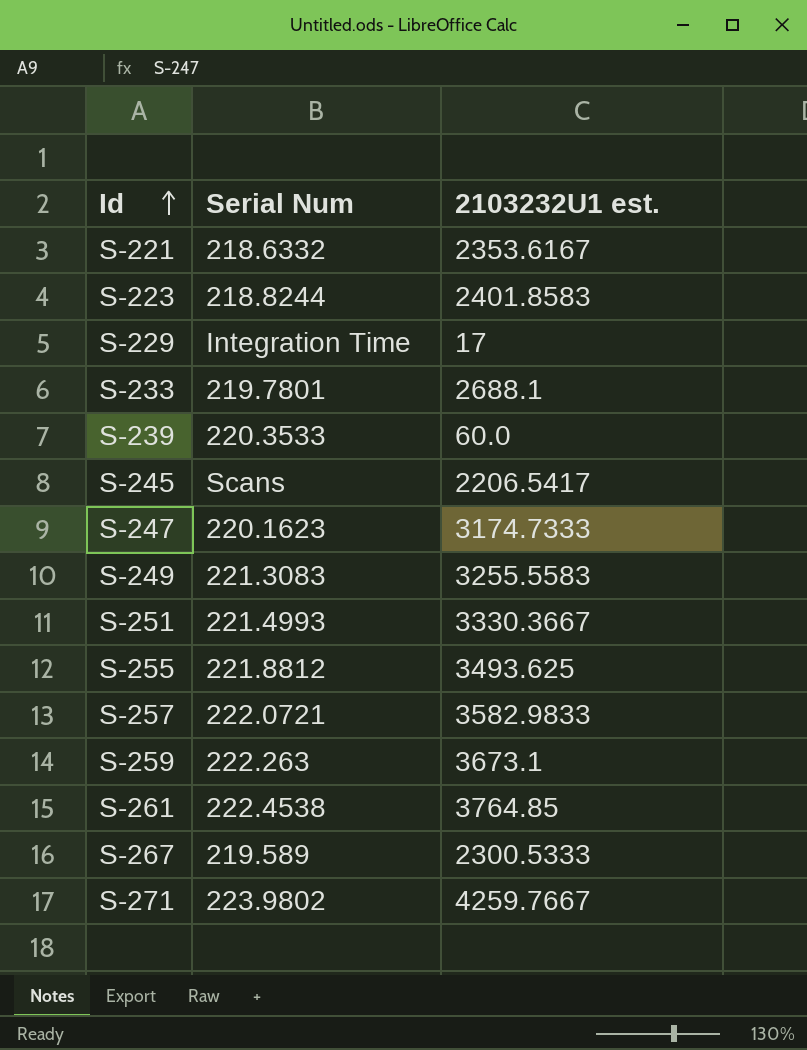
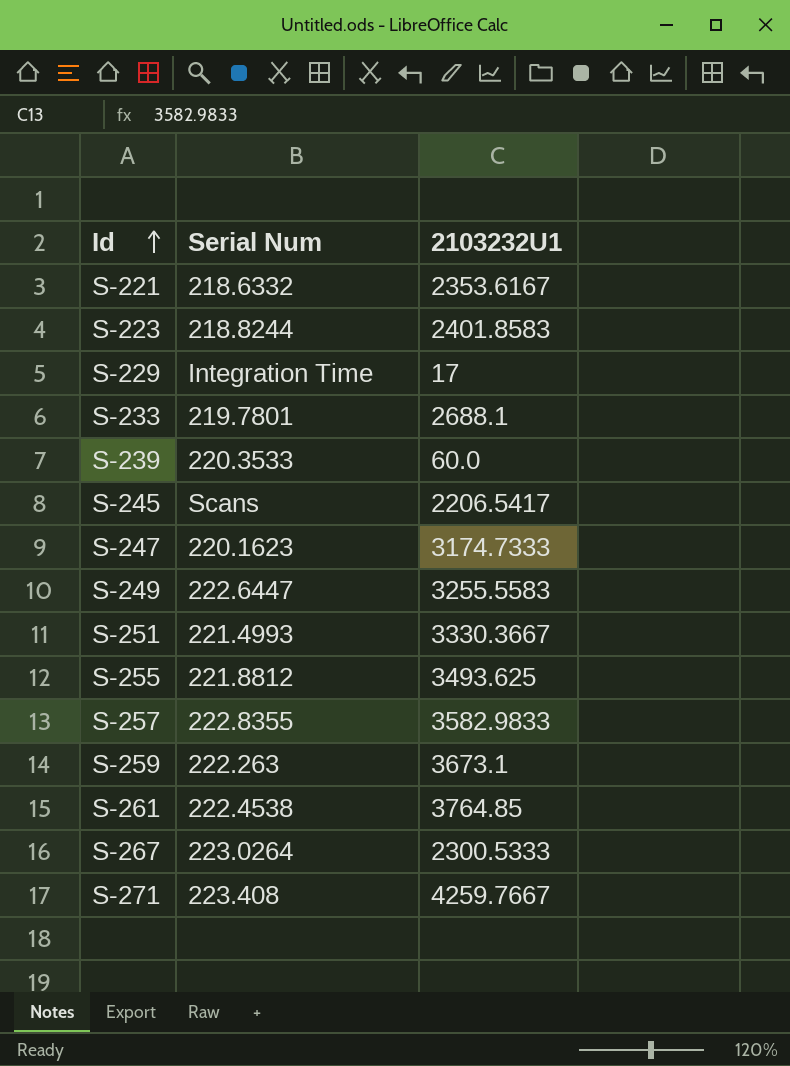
column name: 2103232U1 est. -> 2103232U1
S-249 | Serial Num: 221.3083 -> 222.6447
S-257 | Serial Num: 222.0721 -> 222.8355
S-267 | Serial Num: 219.589 -> 223.0264
S-271 | Serial Num: 223.9802 -> 223.408

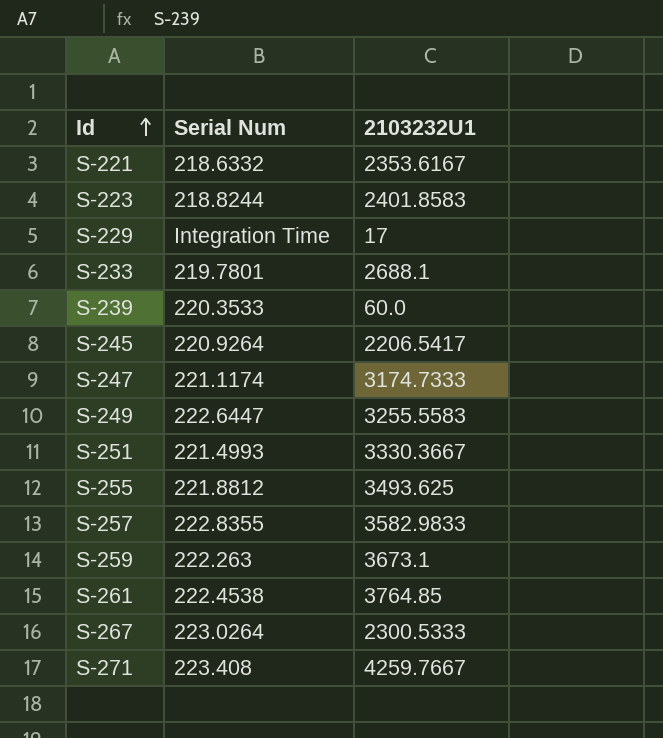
S-245 | Serial Num: Scans -> 220.9264
S-247 | Serial Num: 220.1623 -> 221.1174

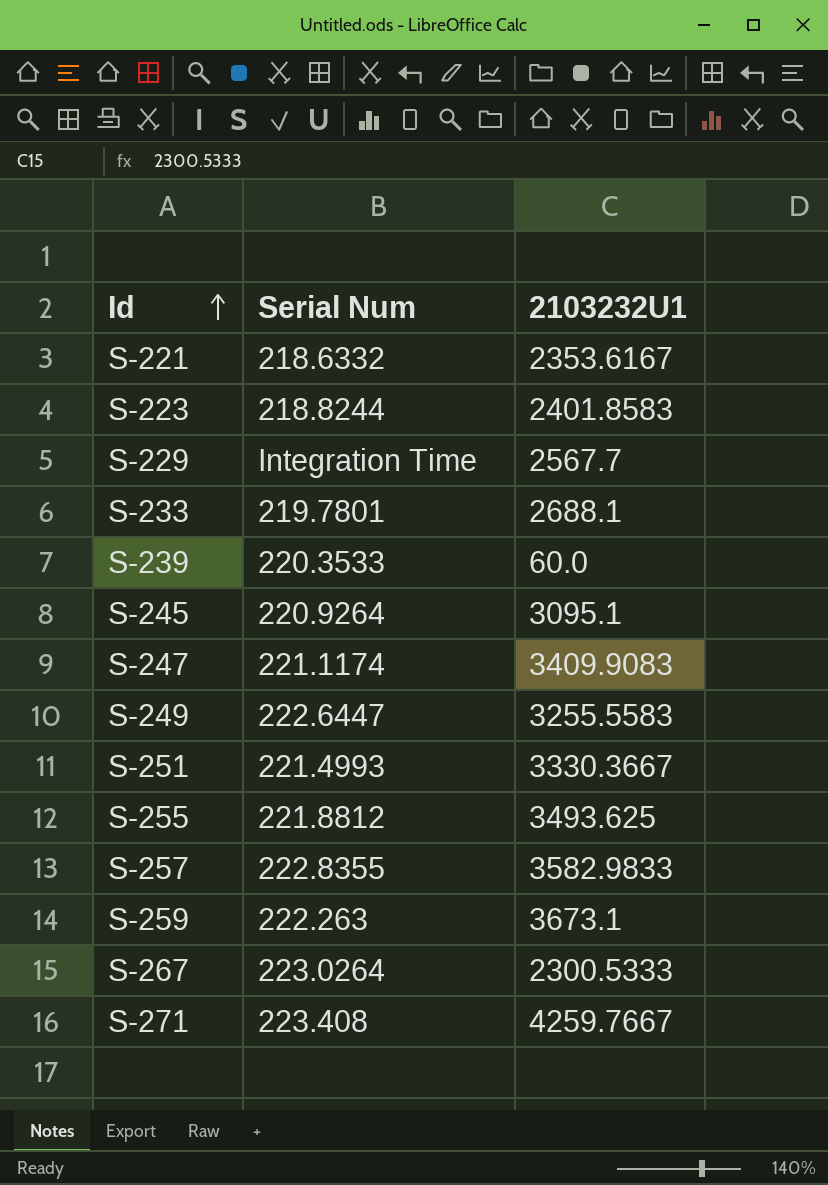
row S-261: 222.4538 | 3764.85 -> none
S-229 | 2103232U1: 17 -> 2567.7
S-245 | 2103232U1: 2206.5417 -> 3095.1
S-247 | 2103232U1: 3174.7333 -> 3409.9083

